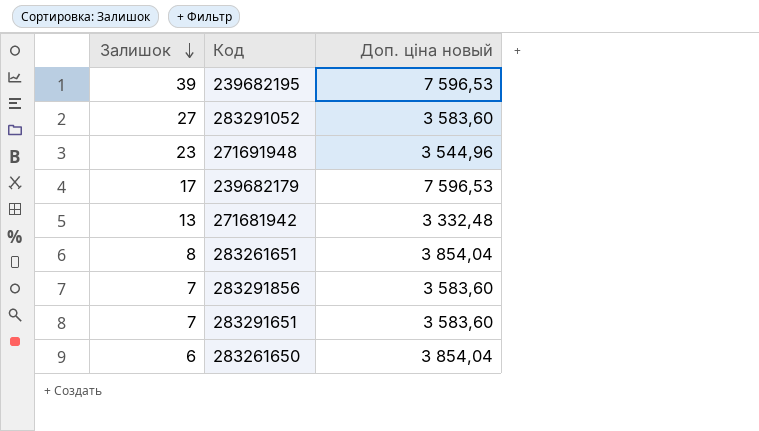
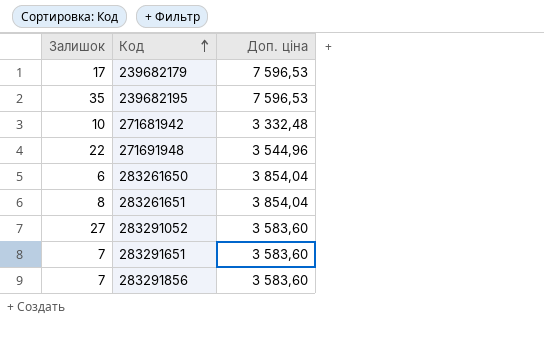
row order: Залишок descending -> Код ascending
column name: Доп. ціна новый -> Доп. ціна
239682195 | Залишок: 39 -> 35
271681942 | Залишок: 13 -> 10
271691948 | Залишок: 23 -> 22

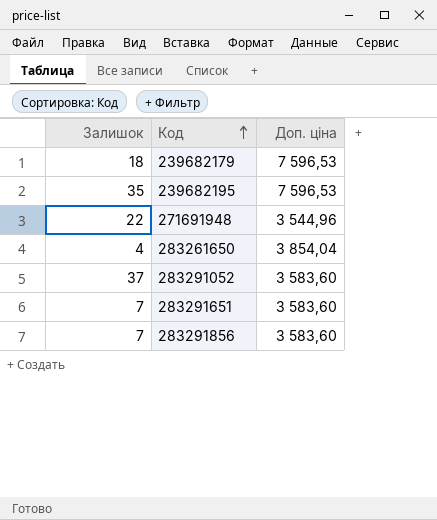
row 271681942: 10 | 3 332,48 -> none
row 283261651: 8 | 3 854,04 -> none
239682179 | Залишок: 17 -> 18
283261650 | Залишок: 6 -> 4
283291052 | Залишок: 27 -> 37

